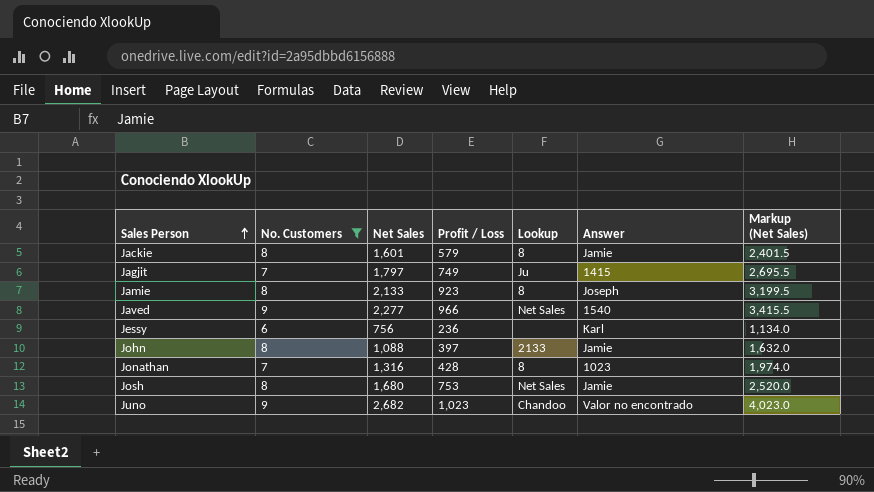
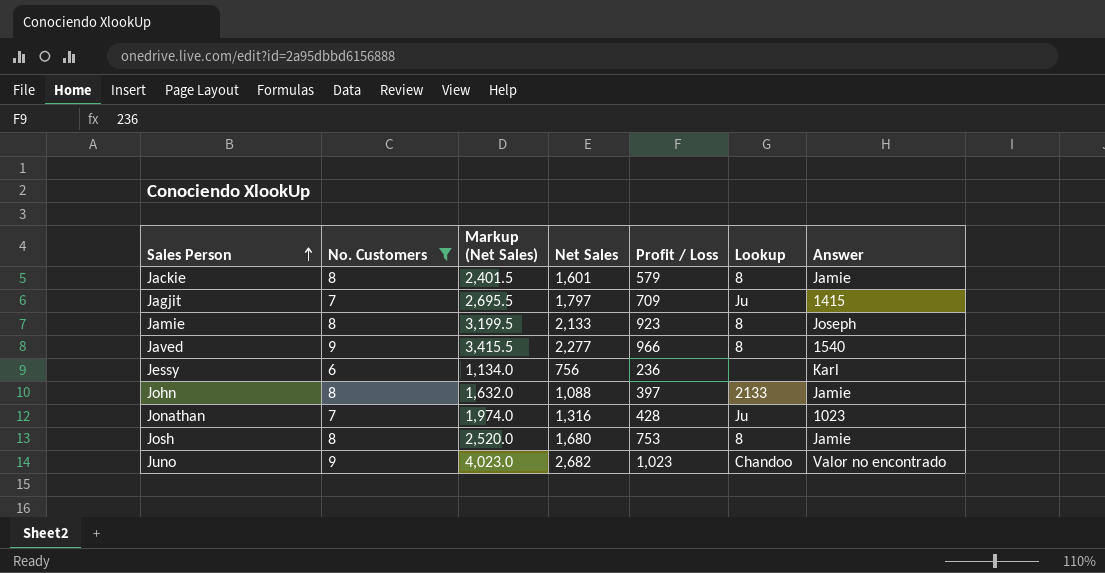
column Markup (Net Sales) | position: 7 -> 3
Jagjit | Profit / Loss: 749 -> 709
Javed | Lookup: Net Sales -> 8
Jonathan | Lookup: 8 -> Ju
Josh | Lookup: Net Sales -> 8

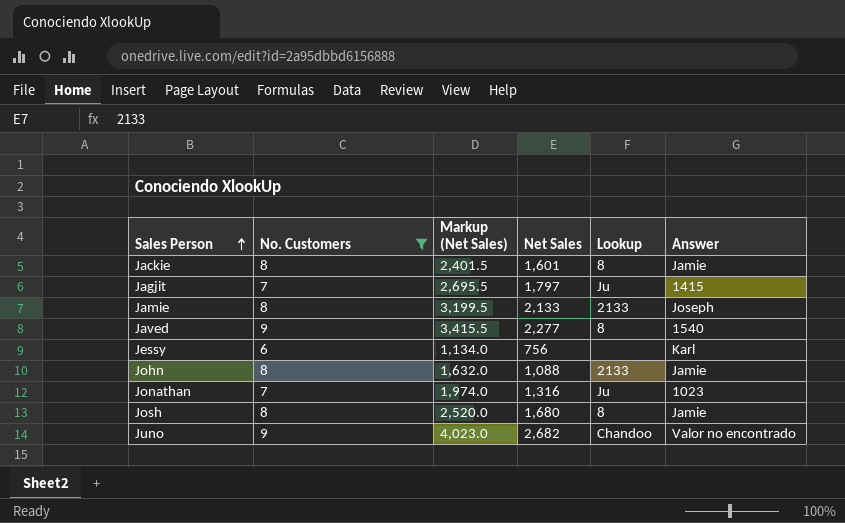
column Profit / Loss | position: 5 -> none
Jamie | Lookup: 8 -> 2133

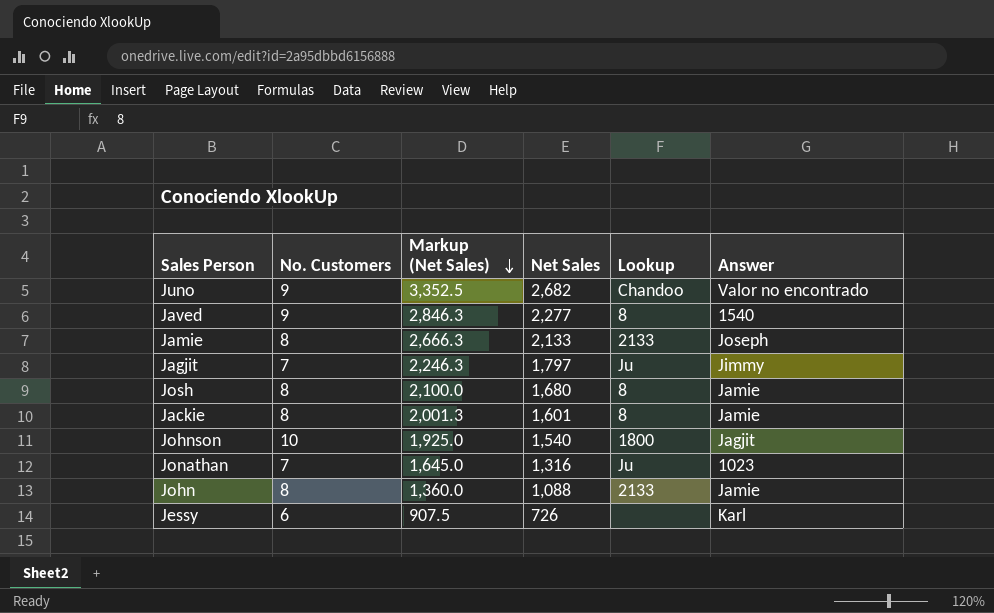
filter: No. Customers != 10 -> none
row order: Sales Person ascending -> Markup (Net Sales) descending
column Markup (Net Sales) | formula: [Net Sales] * 1.5 -> [Net Sales] * 1.25
Jagjit | Answer: 1415 -> Jimmy
Jessy | Net Sales: 756 -> 726

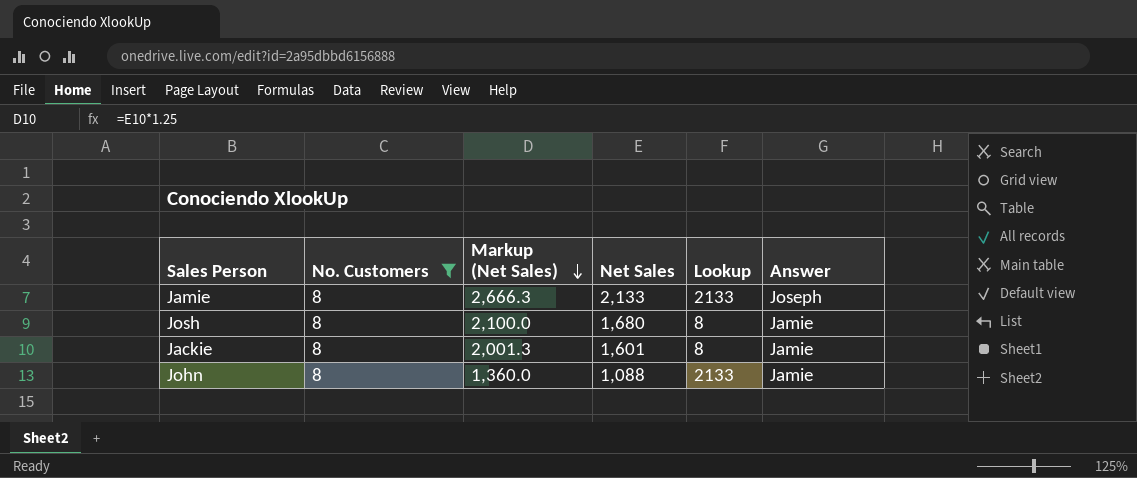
filter: none -> No. Customers = 8

